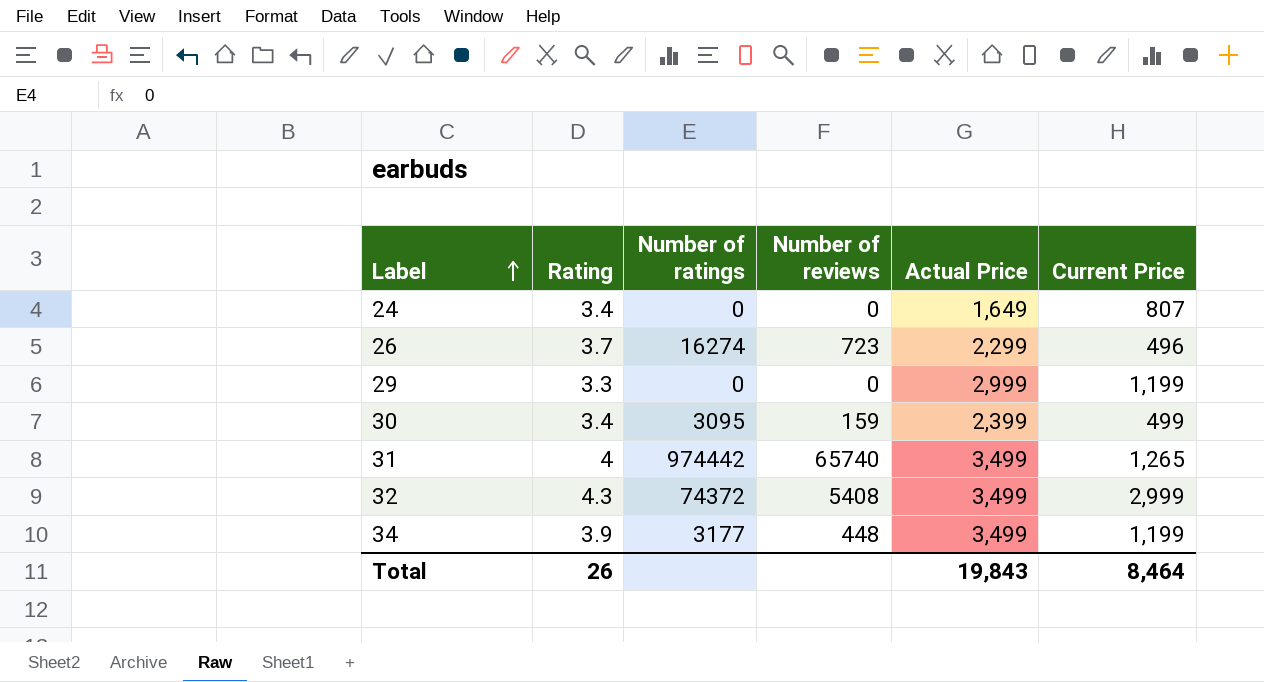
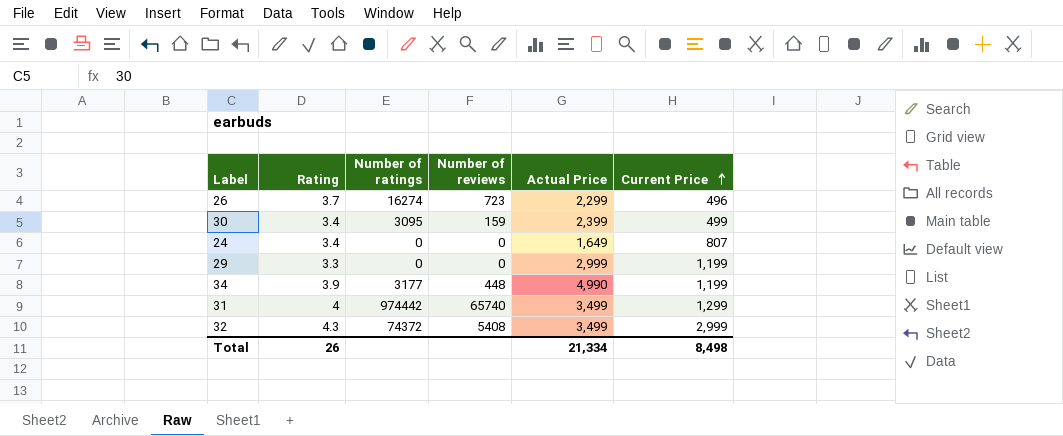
row order: Label ascending -> Current Price ascending
34 | Actual Price: 3,499 -> 4,990
31 | Current Price: 1,265 -> 1,299
Total | Actual Price: 19,843 -> 21,334
Total | Current Price: 8,464 -> 8,498

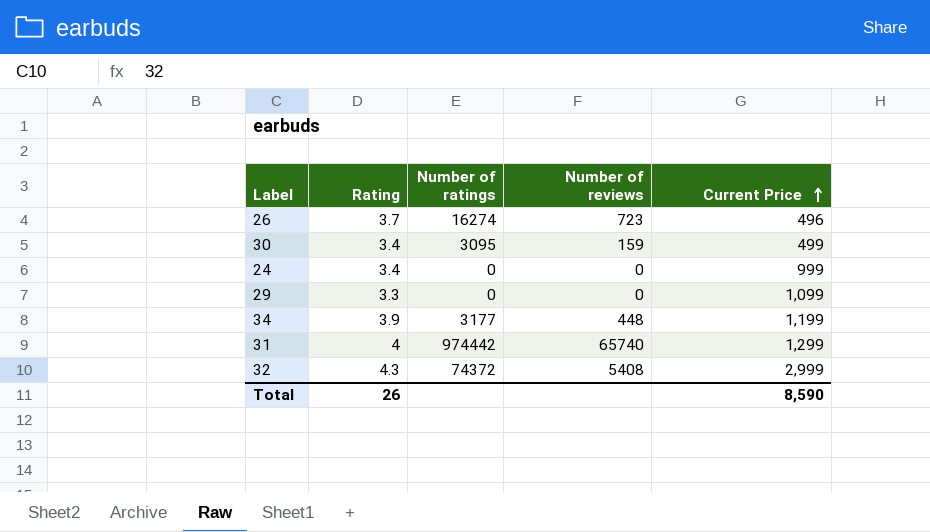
column Actual Price | position: 5 -> none
24 | Current Price: 807 -> 999
29 | Current Price: 1,199 -> 1,099
Total | Current Price: 8,498 -> 8,590

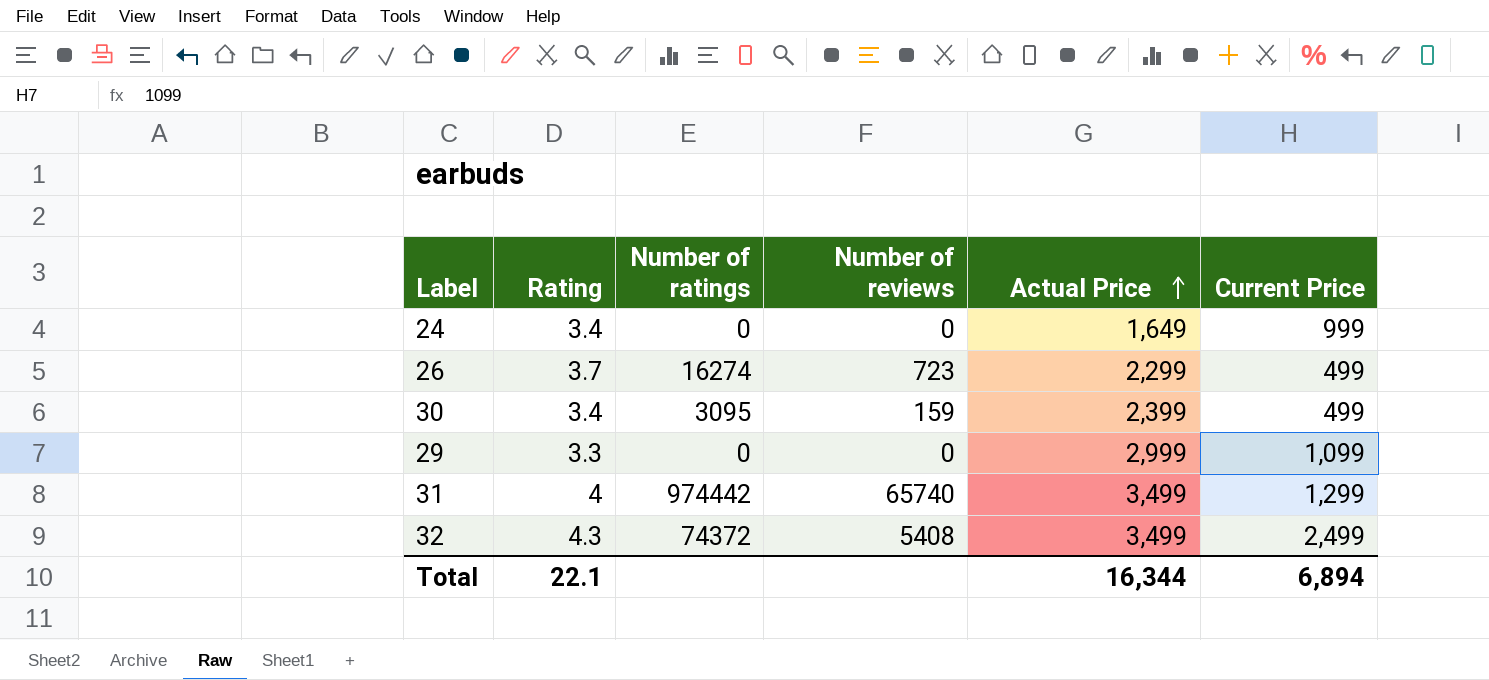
row order: Current Price ascending -> Actual Price ascending
column Actual Price | position: none -> 5
row 34: 3.9 | 3177 | 448 | 1,199 -> none
26 | Current Price: 496 -> 499
32 | Current Price: 2,999 -> 2,499
Total | Rating: 26 -> 22.1
Total | Current Price: 8,590 -> 6,894

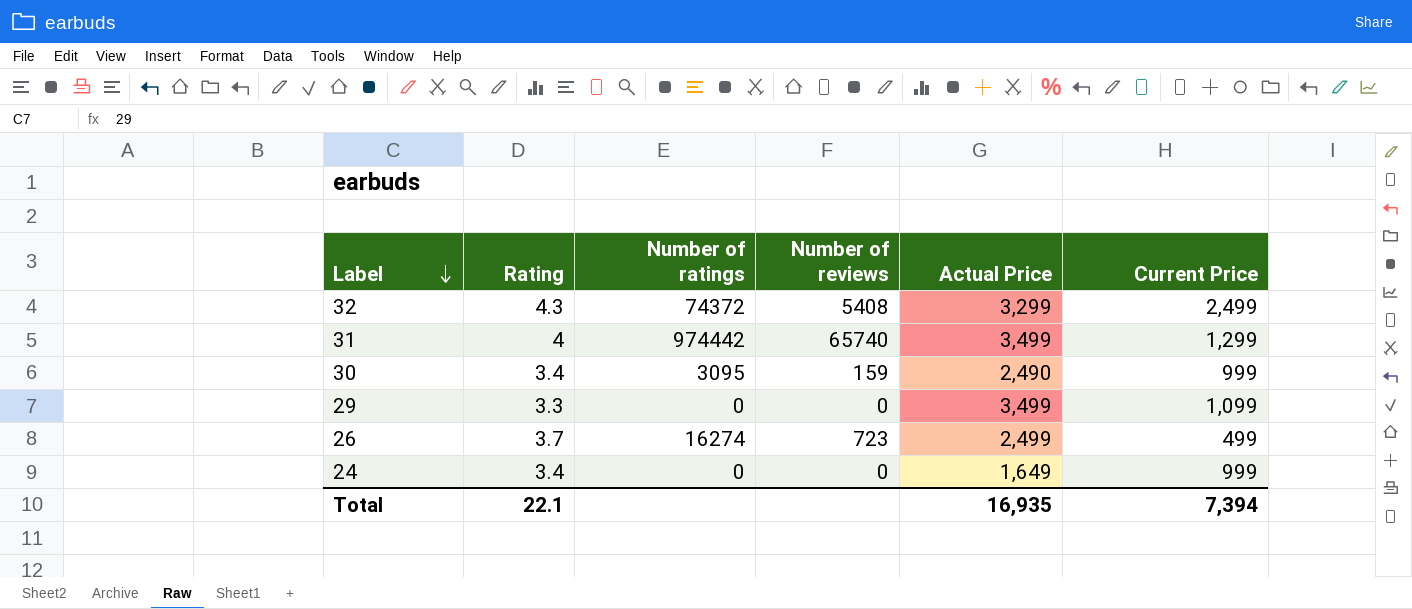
row order: Actual Price ascending -> Label descending
32 | Actual Price: 3,499 -> 3,299
30 | Actual Price: 2,399 -> 2,490
30 | Current Price: 499 -> 999
29 | Actual Price: 2,999 -> 3,499
26 | Actual Price: 2,299 -> 2,499
Total | Actual Price: 16,344 -> 16,935
Total | Current Price: 6,894 -> 7,394

